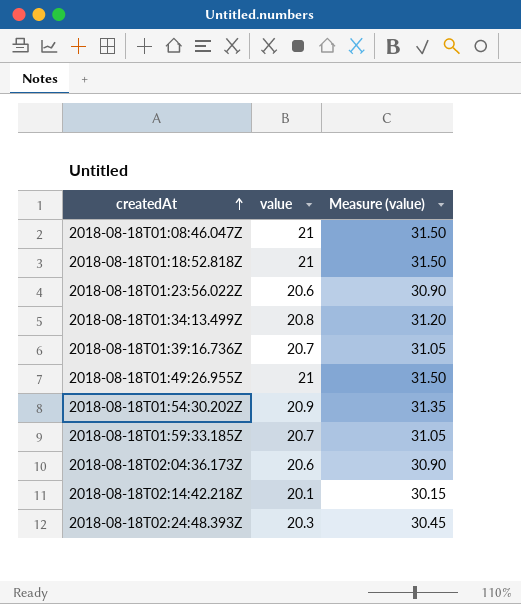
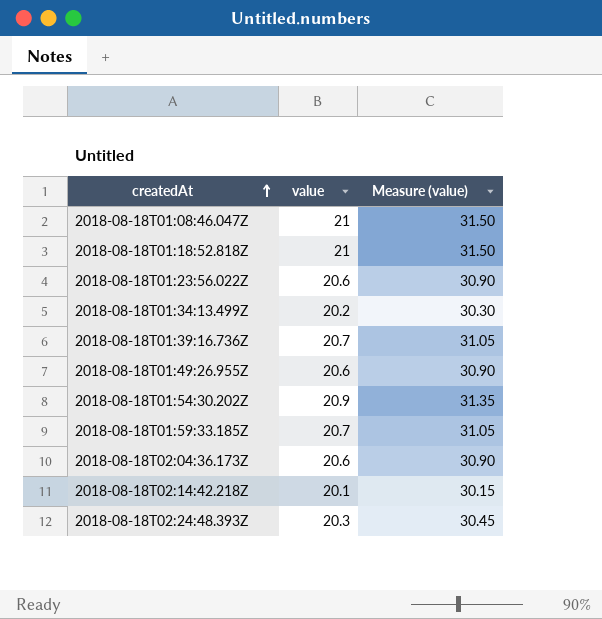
2018-08-18T01:34:13.499Z | value: 20.8 -> 20.2
2018-08-18T01:34:13.499Z | Measure (value): 31.20 -> 30.30
2018-08-18T01:49:26.955Z | value: 21 -> 20.6
2018-08-18T01:49:26.955Z | Measure (value): 31.50 -> 30.90

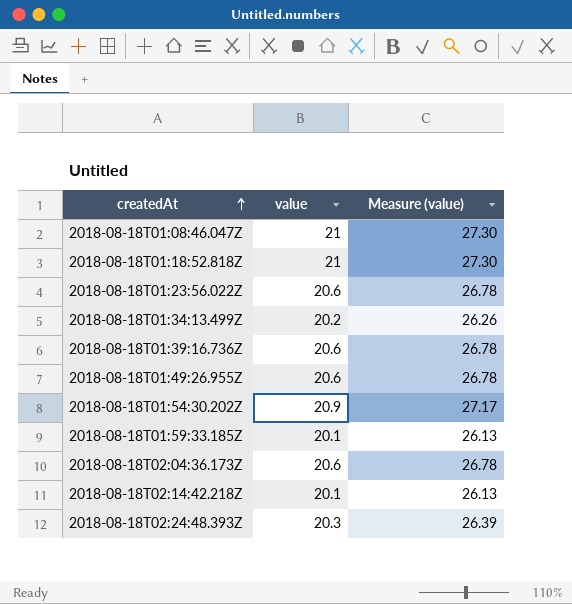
column Measure (value) | formula: [value] * 1.5 -> [value] * 1.3
2018-08-18T01:39:16.736Z | value: 20.7 -> 20.6
2018-08-18T01:59:33.185Z | value: 20.7 -> 20.1

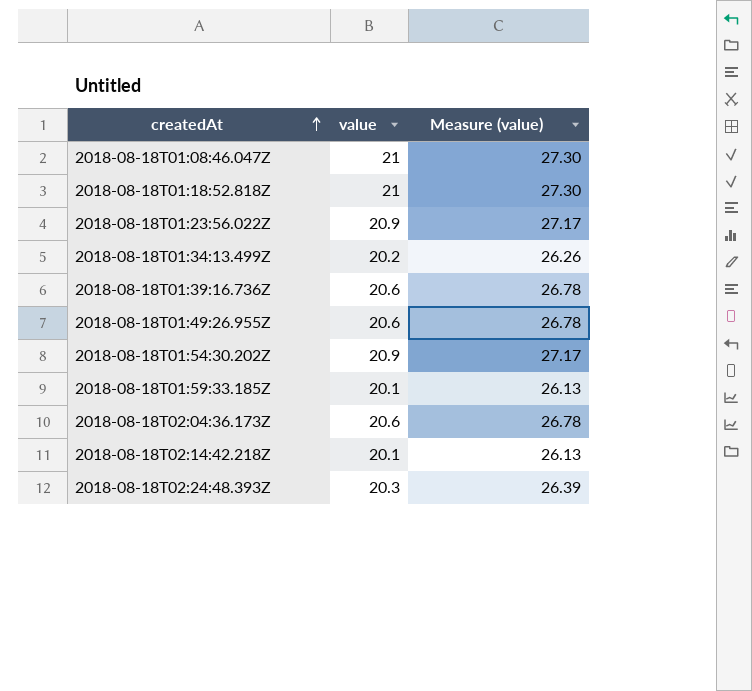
2018-08-18T01:23:56.022Z | value: 20.6 -> 20.9
2018-08-18T01:23:56.022Z | Measure (value): 26.78 -> 27.17

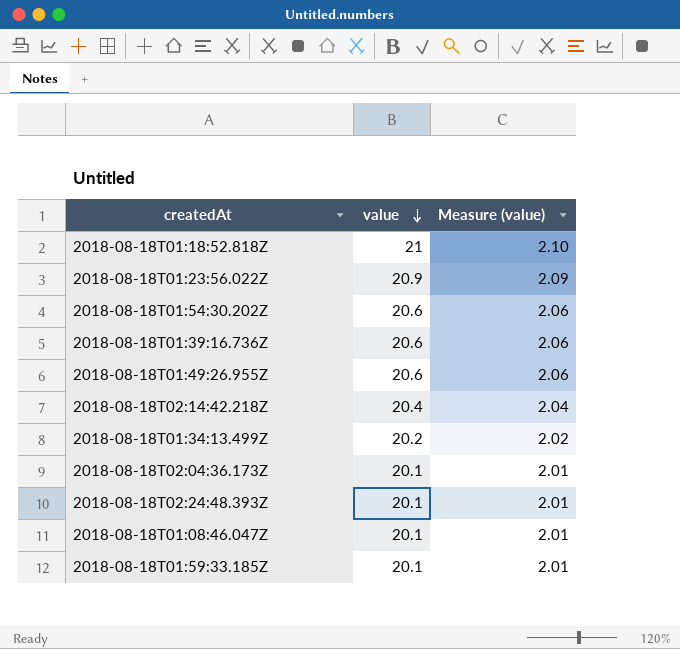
row order: createdAt ascending -> value descending
column Measure (value) | formula: [value] * 1.3 -> [value] * 0.1
2018-08-18T01:54:30.202Z | value: 20.9 -> 20.6
2018-08-18T02:14:42.218Z | value: 20.1 -> 20.4
2018-08-18T02:04:36.173Z | value: 20.6 -> 20.1
2018-08-18T02:24:48.393Z | value: 20.3 -> 20.1
2018-08-18T01:08:46.047Z | value: 21 -> 20.1

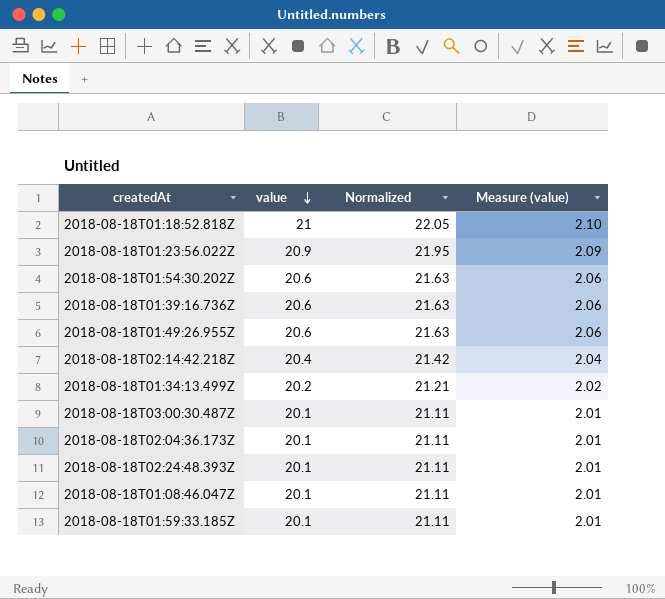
column Normalized | formula: none -> [value] * 1.05
row 2018-08-18T03:00:30.487Z: none -> 20.1 | 21.11 | 2.01

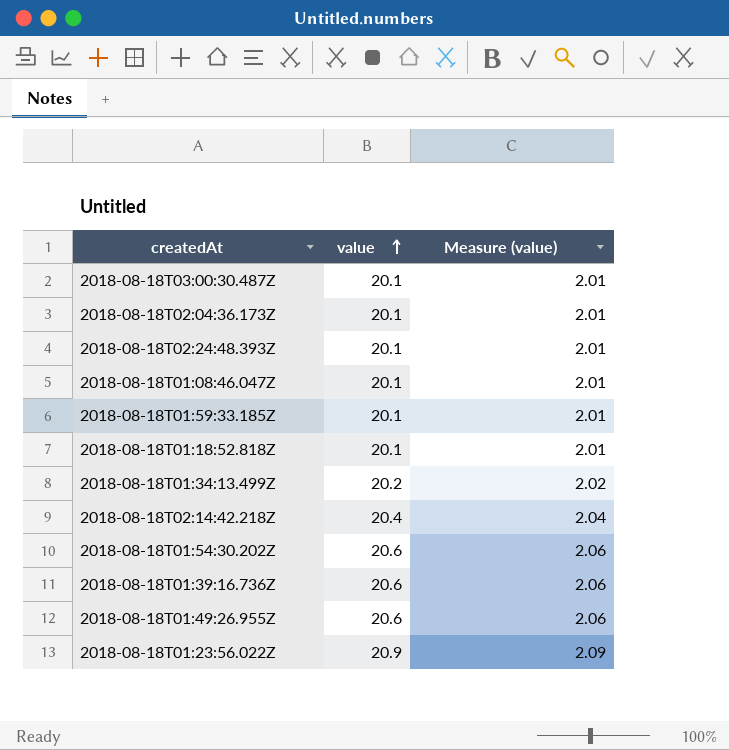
row order: value descending -> value ascending
column Normalized | formula: [value] * 1.05 -> none
2018-08-18T01:18:52.818Z | value: 21 -> 20.1
2018-08-18T01:18:52.818Z | Measure (value): 2.10 -> 2.01

